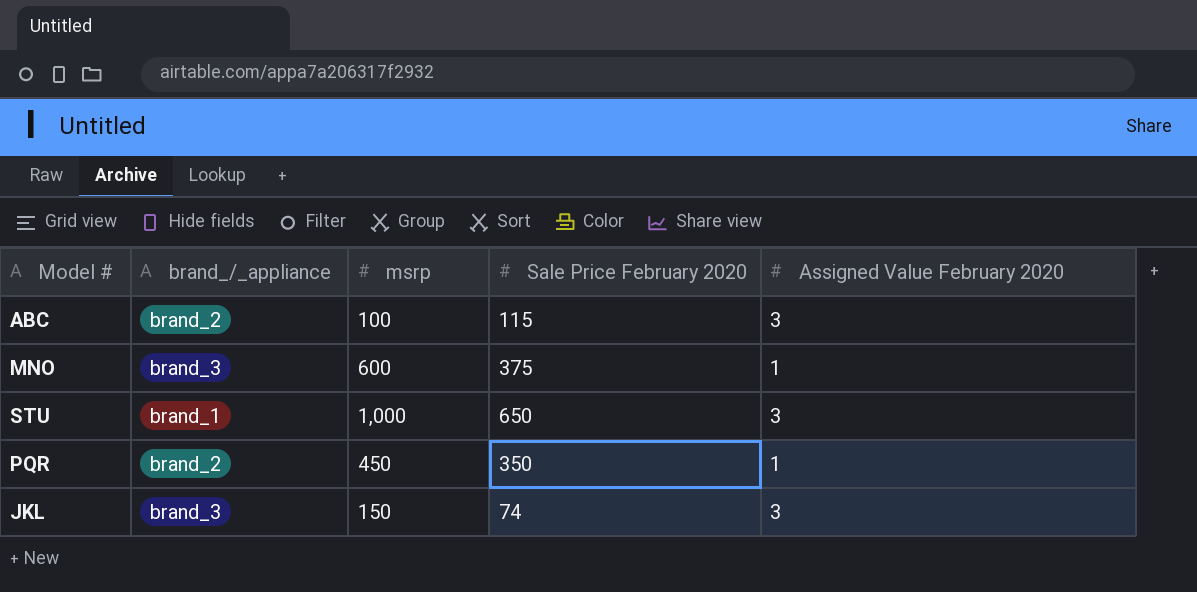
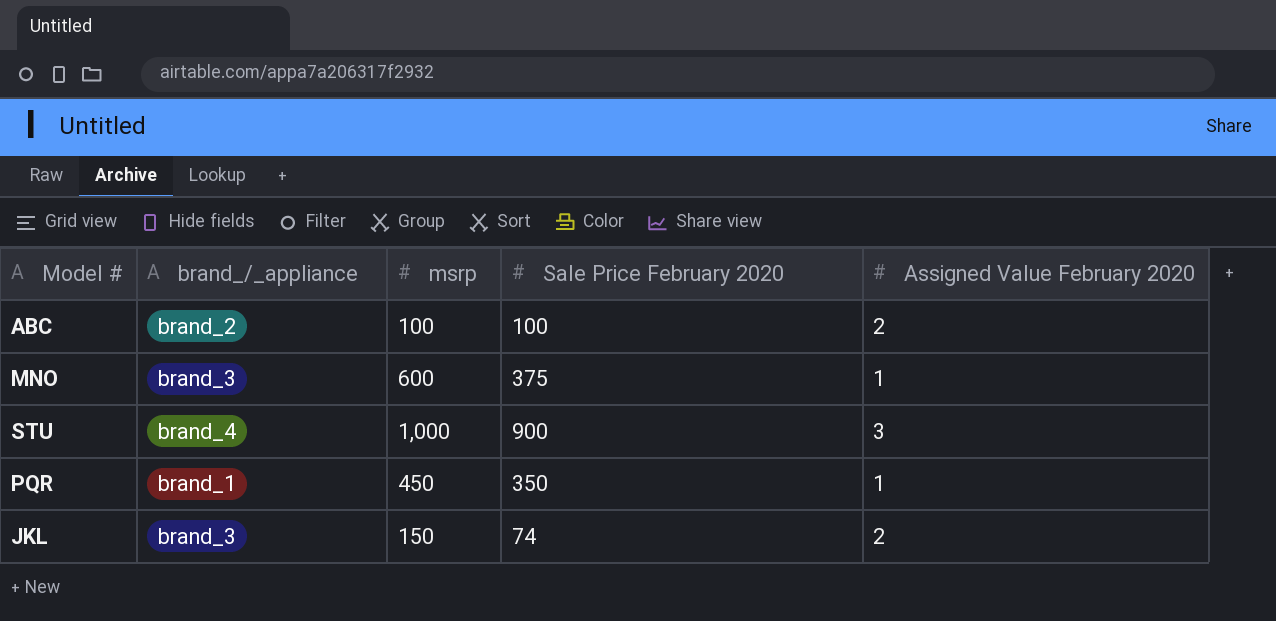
ABC | Sale Price February 2020: 115 -> 100
ABC | Assigned Value February 2020: 3 -> 2
STU | brand_/_appliance: brand_1 -> brand_4
STU | Sale Price February 2020: 650 -> 900
PQR | brand_/_appliance: brand_2 -> brand_1
JKL | Assigned Value February 2020: 3 -> 2

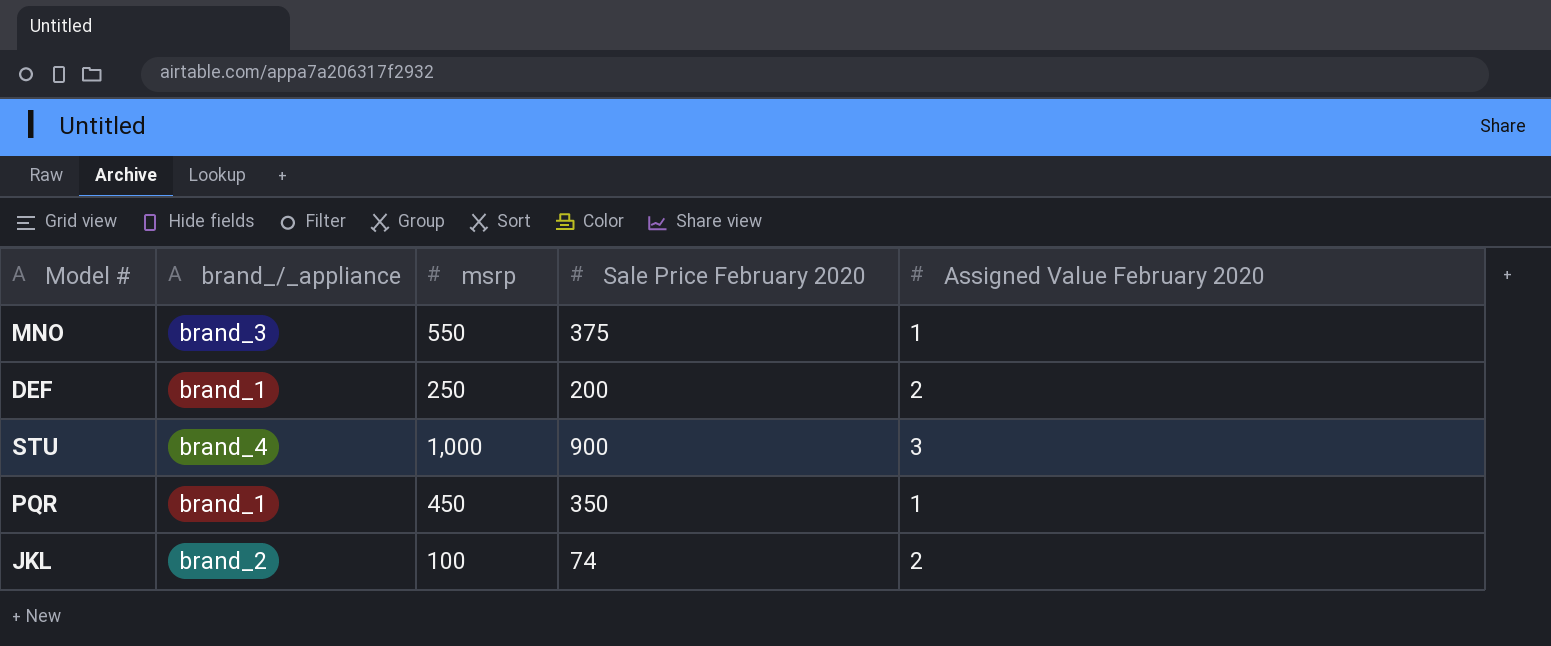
row ABC: brand_2 | 100 | 100 | 2 -> none
MNO | msrp: 600 -> 550
row DEF: none -> brand_1 | 250 | 200 | 2
JKL | brand_/_appliance: brand_3 -> brand_2
JKL | msrp: 150 -> 100

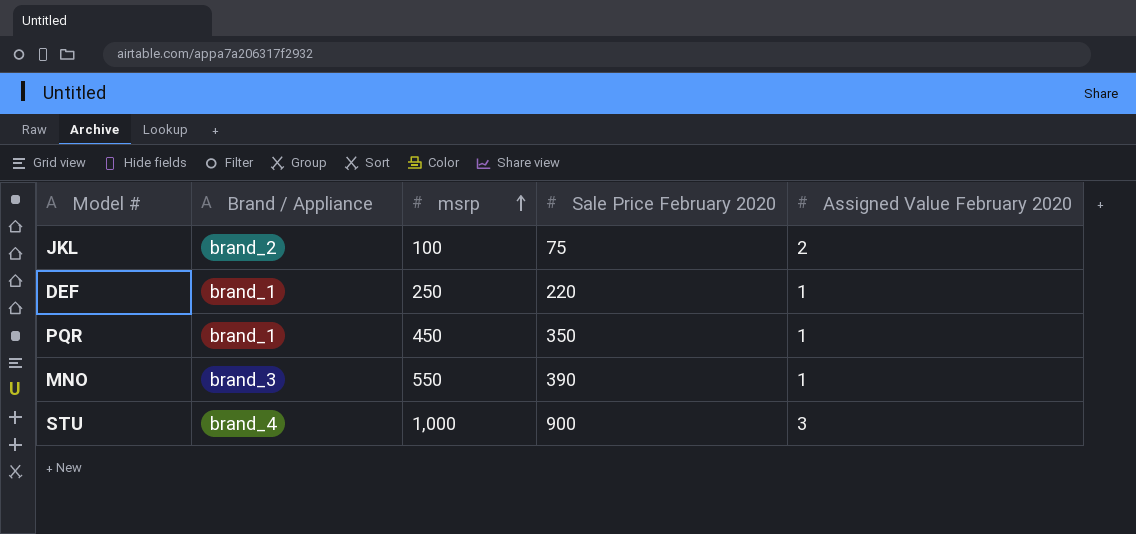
row order: none -> msrp ascending
column name: brand_/_appliance -> Brand / Appliance
JKL | Sale Price February 2020: 74 -> 75
DEF | Sale Price February 2020: 200 -> 220
DEF | Assigned Value February 2020: 2 -> 1
MNO | Sale Price February 2020: 375 -> 390

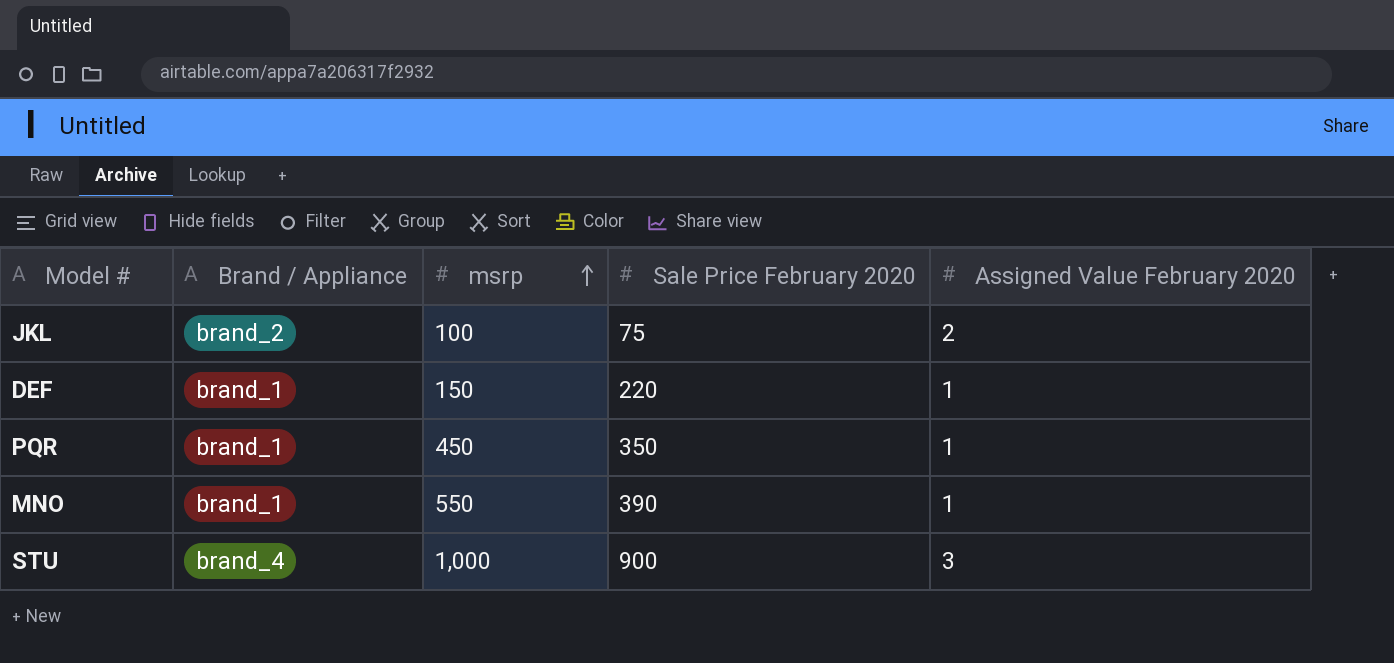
DEF | msrp: 250 -> 150
MNO | Brand / Appliance: brand_3 -> brand_1

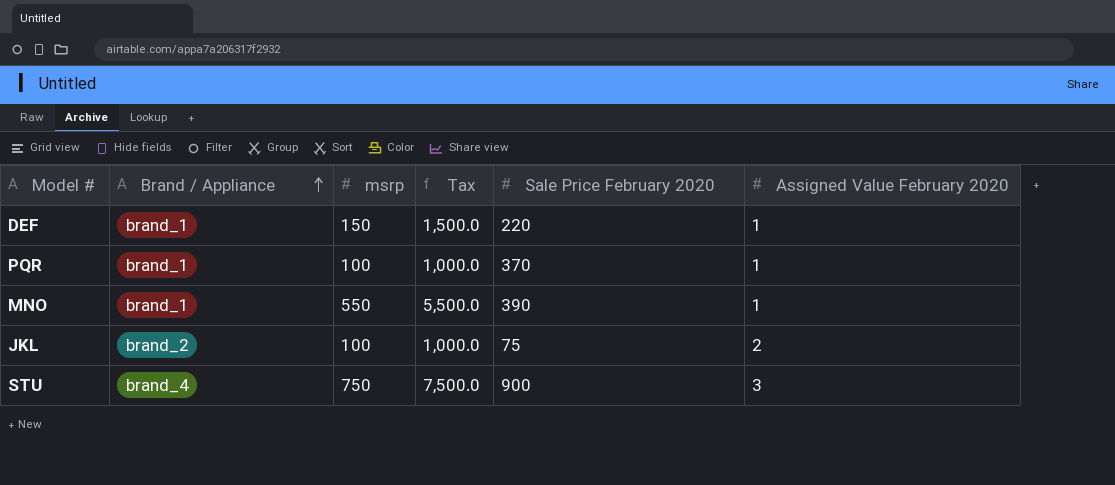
row order: msrp ascending -> Brand / Appliance ascending
column Tax | formula: none -> [msrp] * 10
PQR | msrp: 450 -> 100
PQR | Sale Price February 2020: 350 -> 370
STU | msrp: 1,000 -> 750

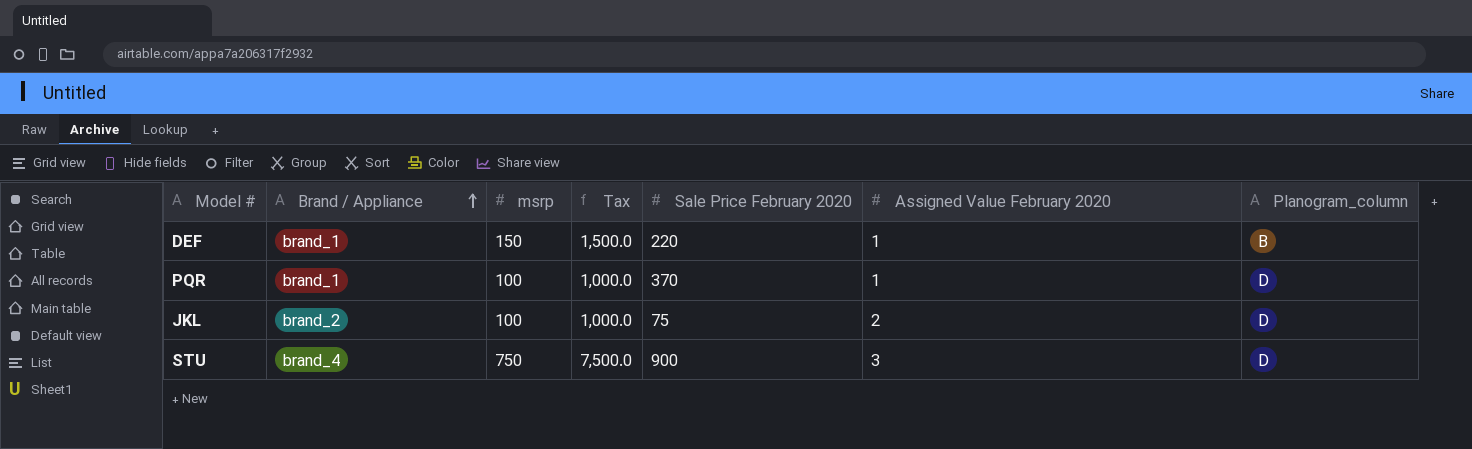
column Planogram_column | position: none -> 7
row MNO: brand_1 | 550 | 5,500.0 | 390 | 1 -> none

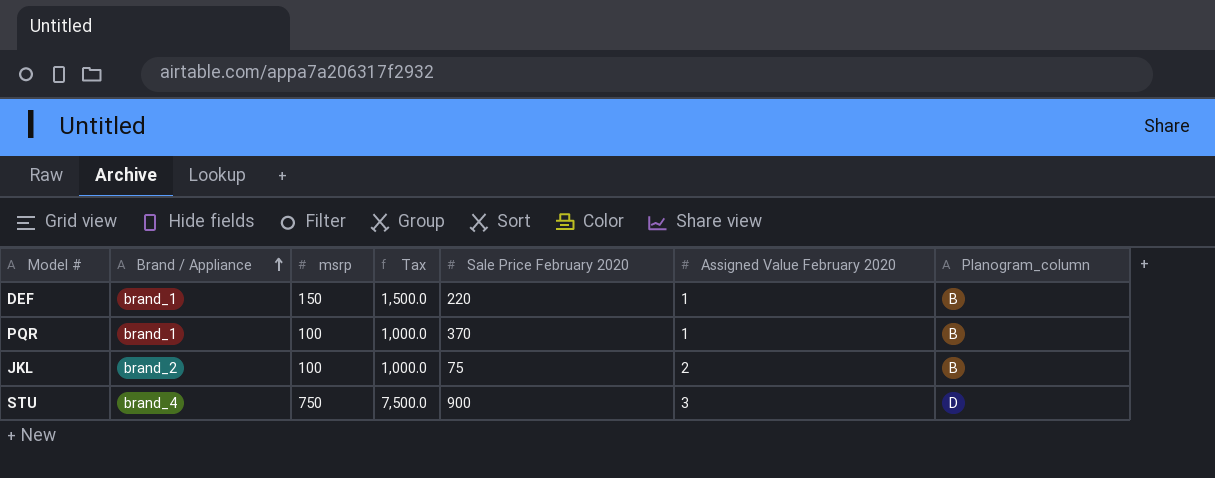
PQR | Planogram_column: D -> B
JKL | Planogram_column: D -> B

